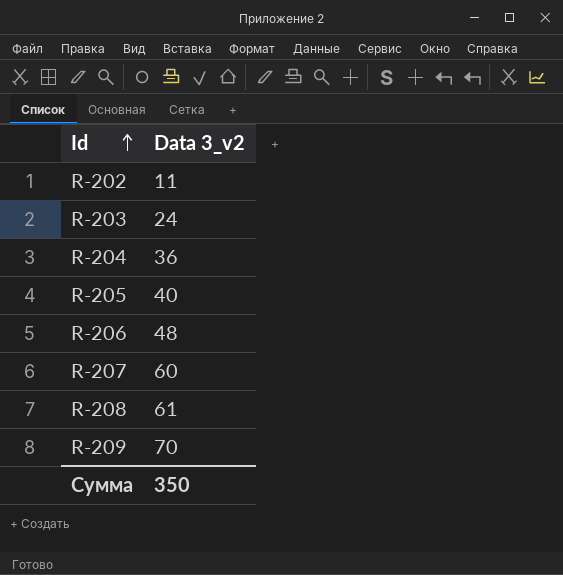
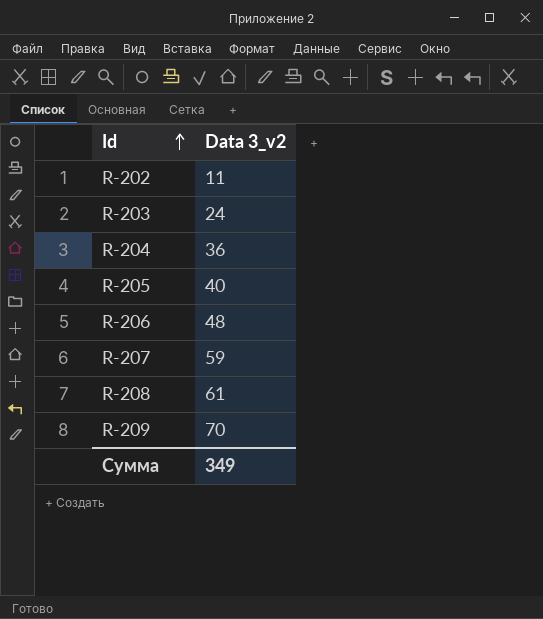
R-207 | Data 3_v2: 60 -> 59
Сумма | Data 3_v2: 350 -> 349

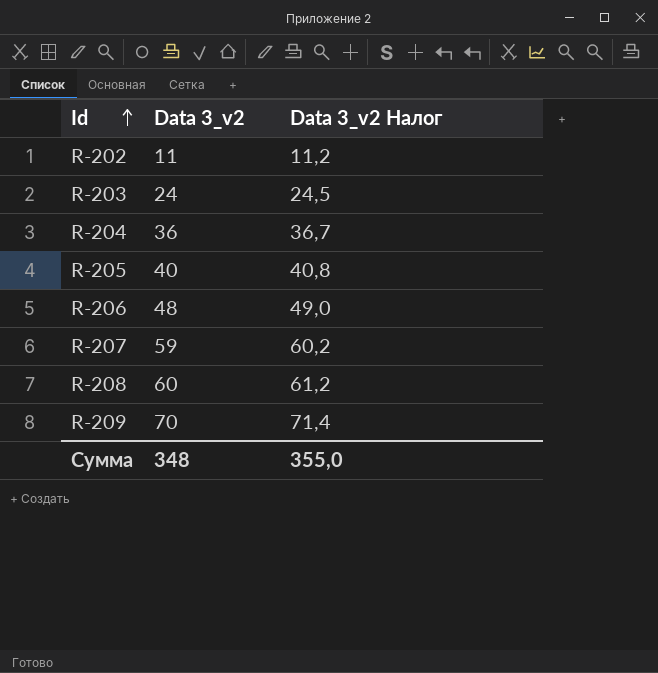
column Data 3_v2 Налог | formula: none -> [Data 3_v2] * 1,02
R-208 | Data 3_v2: 61 -> 60
Сумма | Data 3_v2: 349 -> 348

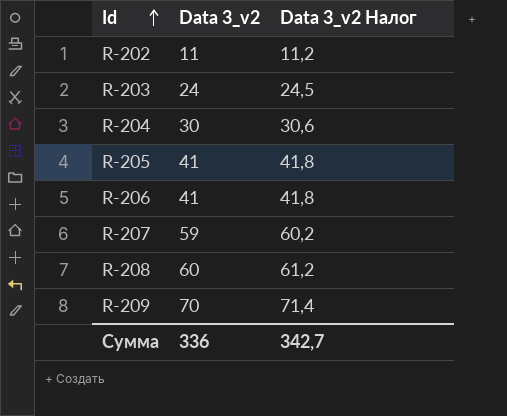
R-204 | Data 3_v2: 36 -> 30
R-204 | Data 3_v2 Налог: 36,7 -> 30,6
R-205 | Data 3_v2: 40 -> 41
R-205 | Data 3_v2 Налог: 40,8 -> 41,8
R-206 | Data 3_v2: 48 -> 41
R-206 | Data 3_v2 Налог: 49,0 -> 41,8
Сумма | Data 3_v2: 348 -> 336
Сумма | Data 3_v2 Налог: 355,0 -> 342,7

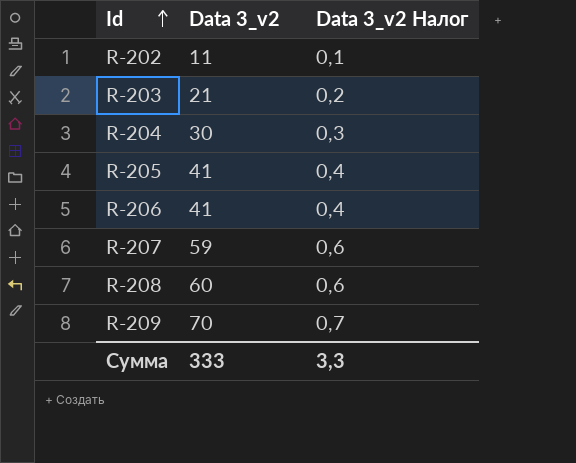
column Data 3_v2 Налог | formula: [Data 3_v2] * 1,02 -> [Data 3_v2] * 0,01
R-203 | Data 3_v2: 24 -> 21
Сумма | Data 3_v2: 336 -> 333
Сумма | Data 3_v2 Налог: 342,7 -> 3,3

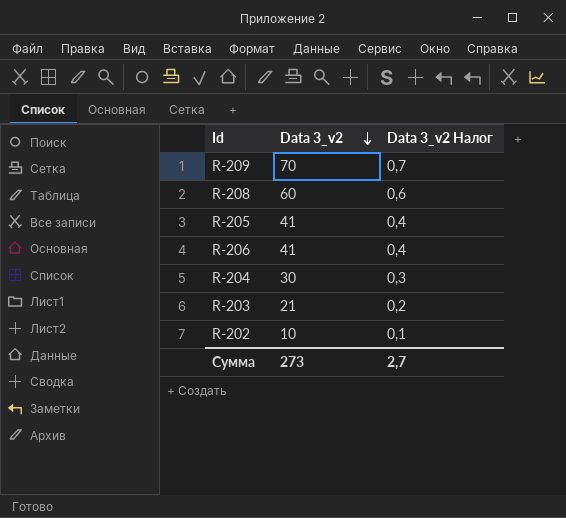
row order: Id ascending -> Data 3_v2 descending
row R-207: 59 | 0,6 -> none
R-202 | Data 3_v2: 11 -> 10
Сумма | Data 3_v2: 333 -> 273
Сумма | Data 3_v2 Налог: 3,3 -> 2,7

